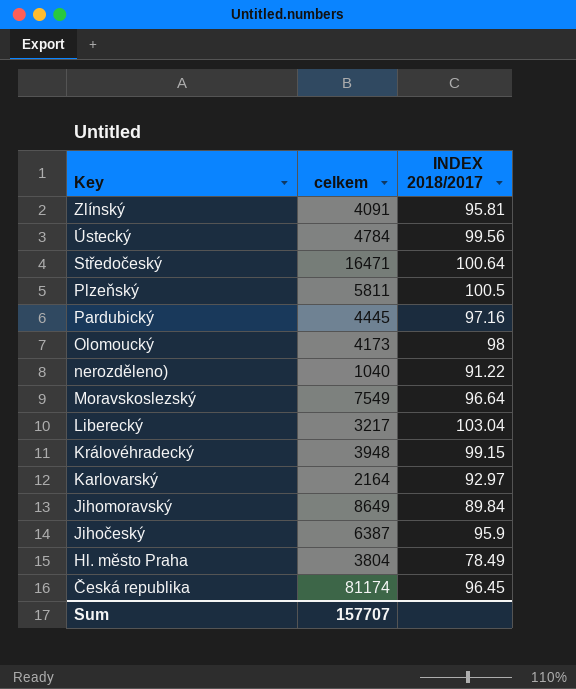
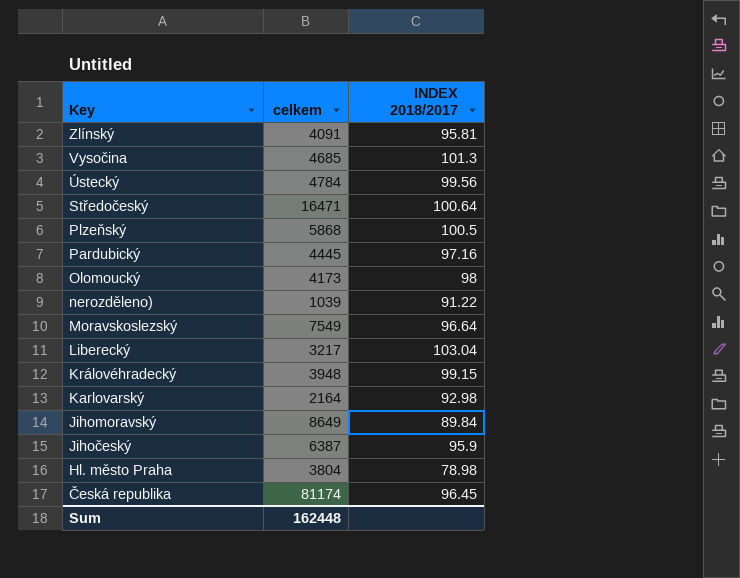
row Vysočina: none -> 4685 | 101.3
Plzeňský | celkem: 5811 -> 5868
nerozděleno) | celkem: 1040 -> 1039
Karlovarský | INDEX 2018/2017: 92.97 -> 92.98
Hl. město Praha | INDEX 2018/2017: 78.49 -> 78.98
Sum | celkem: 157707 -> 162448

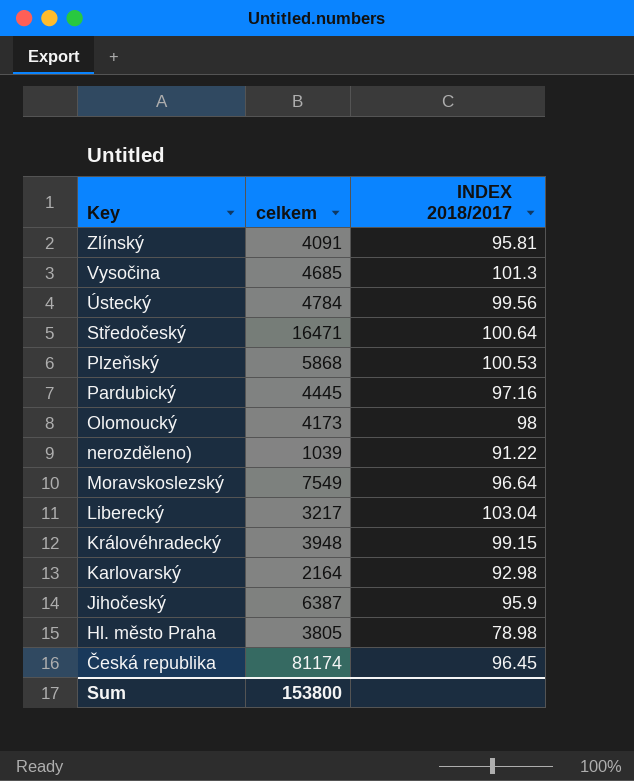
row Jihomoravský: 8649 | 89.84 -> none
Plzeňský | INDEX 2018/2017: 100.5 -> 100.53
Hl. město Praha | celkem: 3804 -> 3805
Sum | celkem: 162448 -> 153800

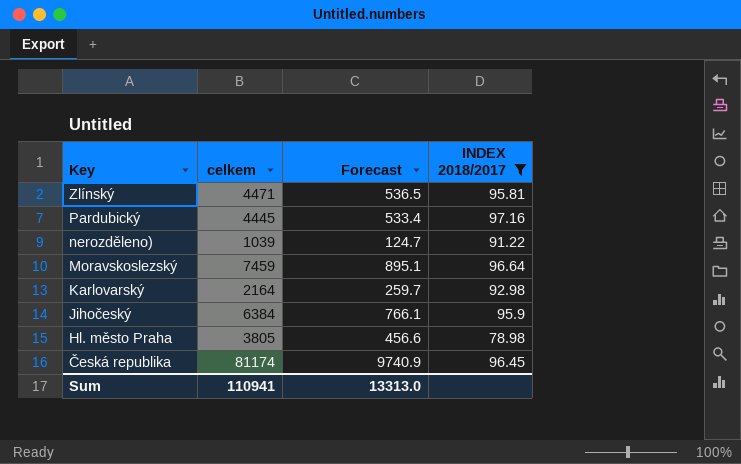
filter: none -> INDEX 2018/2017 <= 97.16
column Forecast | formula: none -> [celkem] * 0.12
Zlínský | celkem: 4091 -> 4471
Moravskoslezský | celkem: 7549 -> 7459
Jihočeský | celkem: 6387 -> 6384
Sum | celkem: 153800 -> 110941

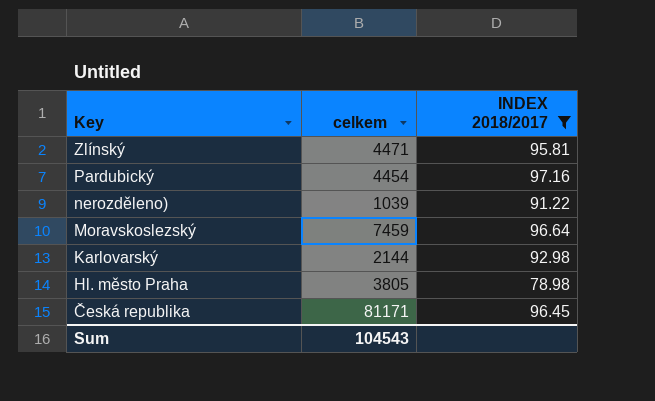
column Forecast | formula: [celkem] * 0.12 -> none
row Jihočeský: 6384 | 766.1 | 95.9 -> none
Pardubický | celkem: 4445 -> 4454
Karlovarský | celkem: 2164 -> 2144
Česká republika | celkem: 81174 -> 81171
Sum | celkem: 110941 -> 104543

